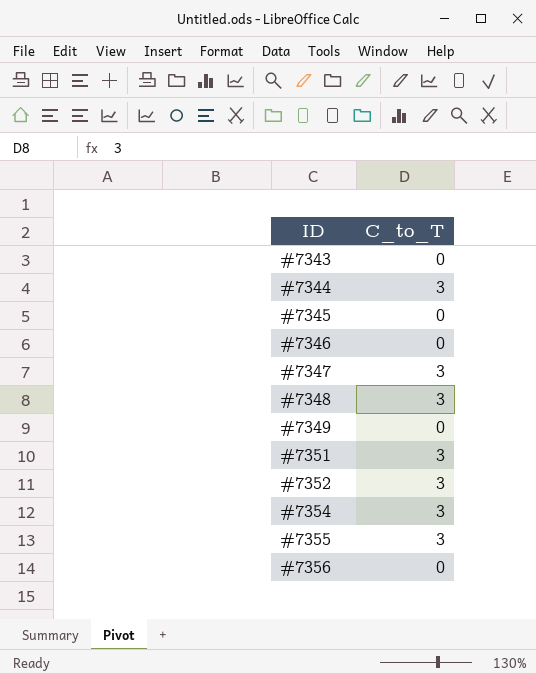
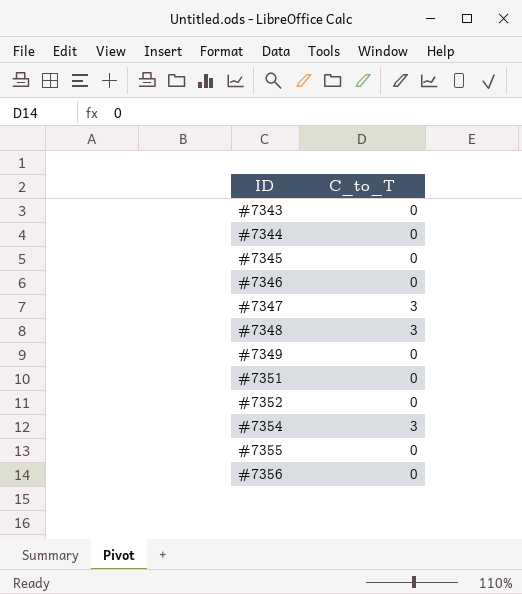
#7344 | C_to_T: 3 -> 0
#7351 | C_to_T: 3 -> 0
#7352 | C_to_T: 3 -> 0
#7355 | C_to_T: 3 -> 0

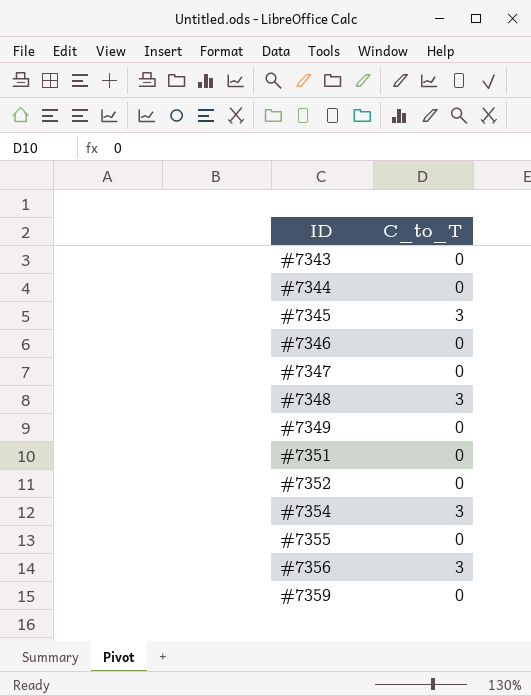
#7345 | C_to_T: 0 -> 3
#7347 | C_to_T: 3 -> 0
#7356 | C_to_T: 0 -> 3
row #7359: none -> 0

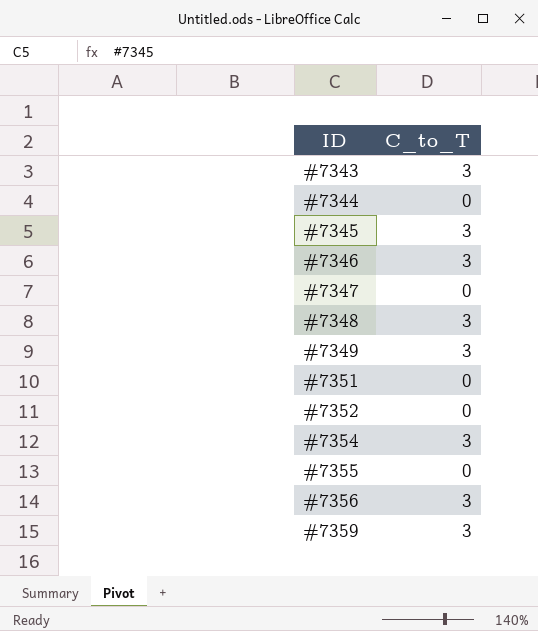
#7343 | C_to_T: 0 -> 3
#7346 | C_to_T: 0 -> 3
#7349 | C_to_T: 0 -> 3
#7359 | C_to_T: 0 -> 3

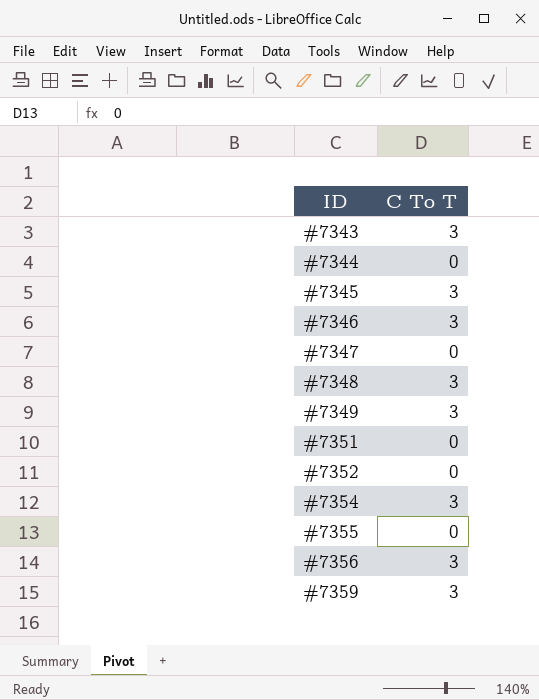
column name: C_to_T -> C To T

